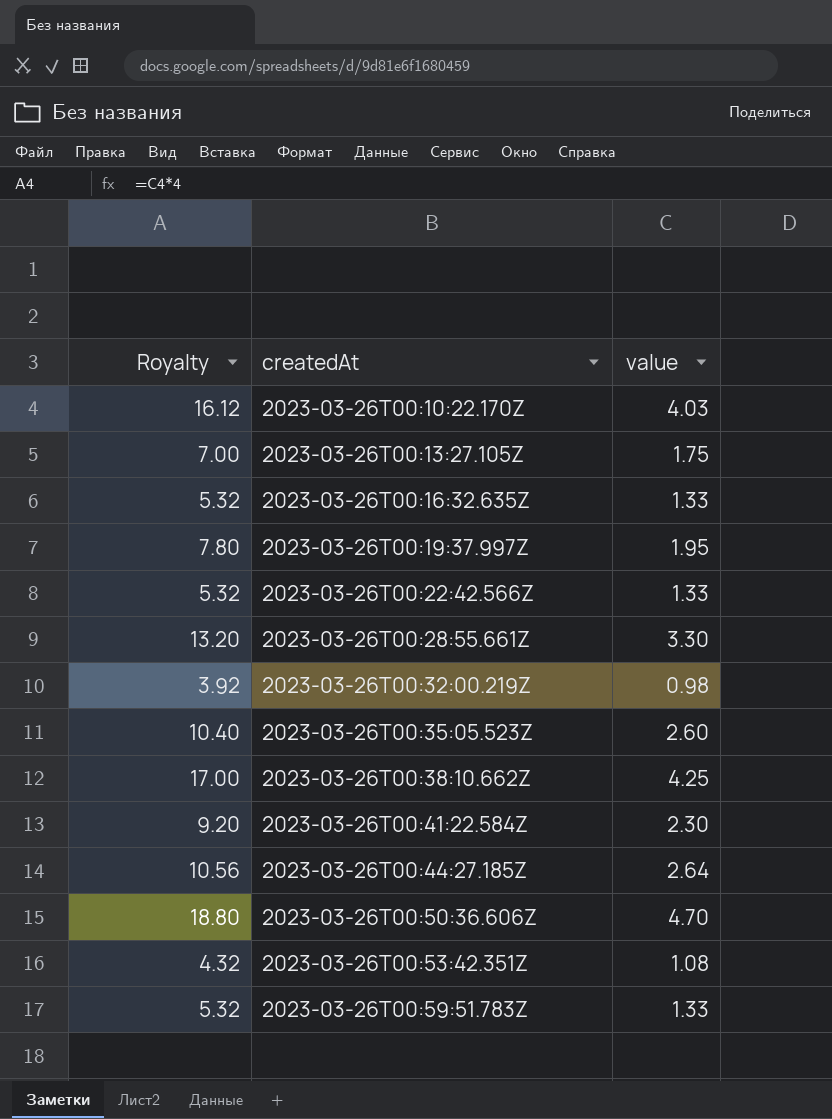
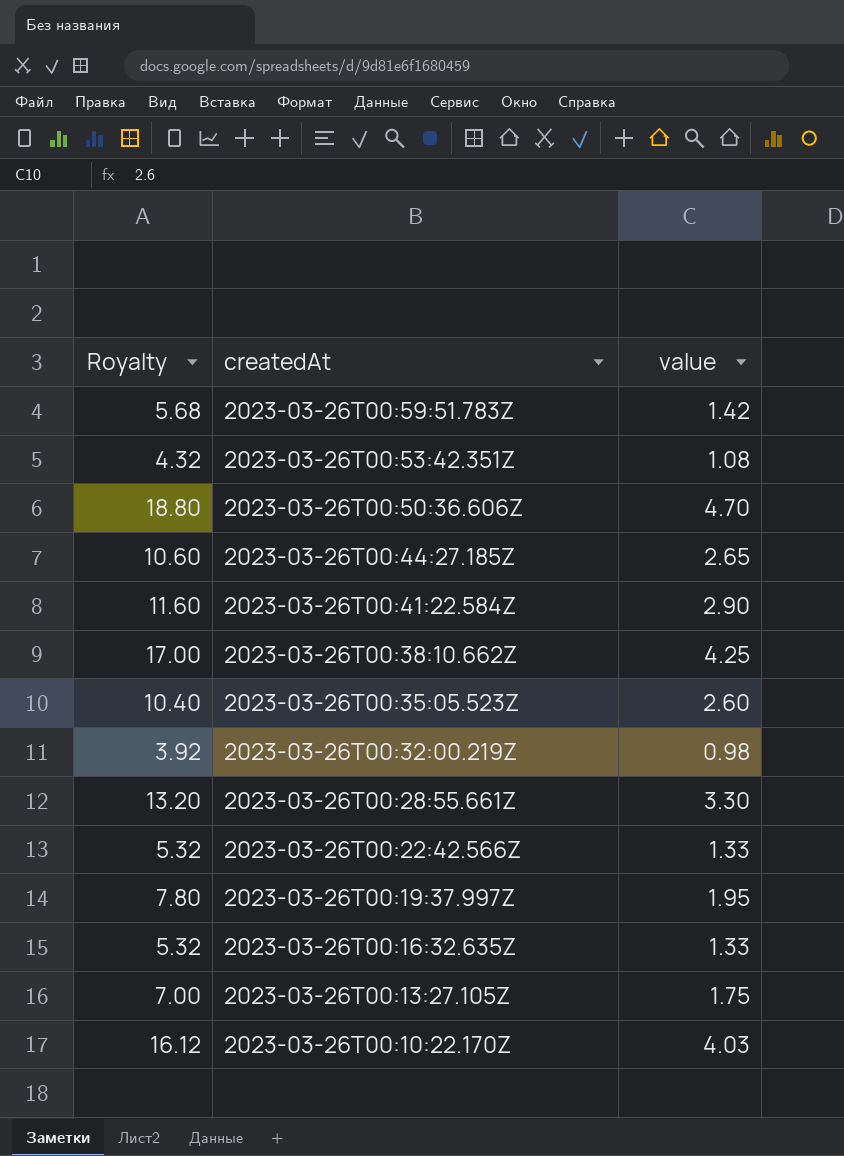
row order: createdAt ascending -> createdAt descending
2023-03-26T00:59:51.783Z | Royalty: 5.32 -> 5.68
2023-03-26T00:59:51.783Z | value: 1.33 -> 1.42
2023-03-26T00:44:27.185Z | Royalty: 10.56 -> 10.60
2023-03-26T00:44:27.185Z | value: 2.64 -> 2.65
2023-03-26T00:41:22.584Z | Royalty: 9.20 -> 11.60
2023-03-26T00:41:22.584Z | value: 2.30 -> 2.90

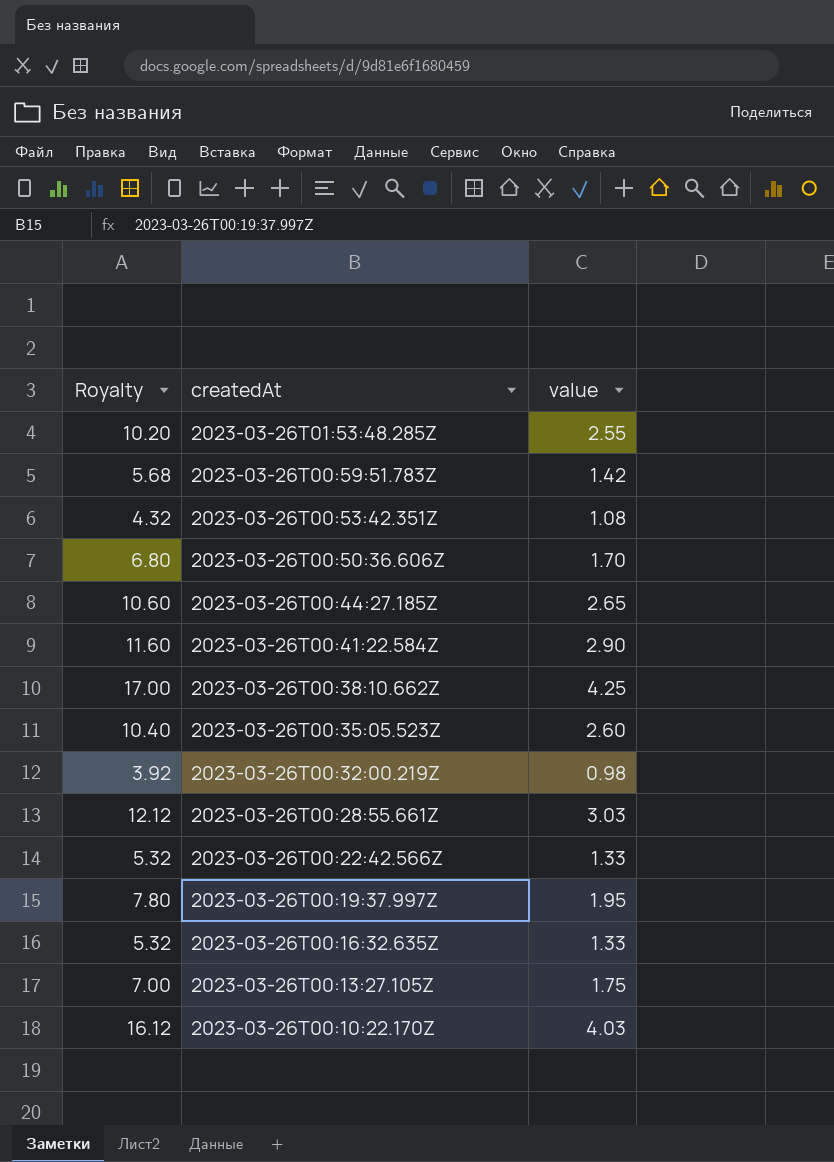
row 2023-03-26T01:53:48.285Z: none -> 10.20 | 2.55
2023-03-26T00:50:36.606Z | Royalty: 18.80 -> 6.80
2023-03-26T00:50:36.606Z | value: 4.70 -> 1.70
2023-03-26T00:28:55.661Z | Royalty: 13.20 -> 12.12
2023-03-26T00:28:55.661Z | value: 3.30 -> 3.03

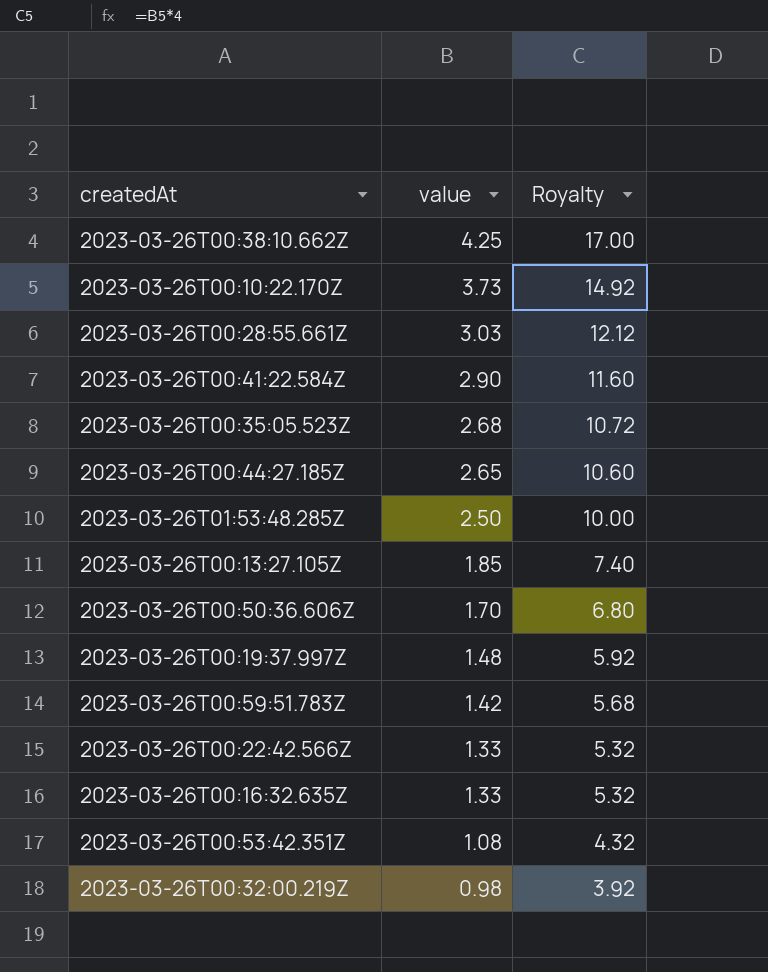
row order: createdAt descending -> value descending
column Royalty | position: 1 -> 3
2023-03-26T00:10:22.170Z | value: 4.03 -> 3.73
2023-03-26T00:10:22.170Z | Royalty: 16.12 -> 14.92
2023-03-26T00:35:05.523Z | value: 2.60 -> 2.68
2023-03-26T00:35:05.523Z | Royalty: 10.40 -> 10.72
2023-03-26T01:53:48.285Z | value: 2.55 -> 2.50
2023-03-26T01:53:48.285Z | Royalty: 10.20 -> 10.00
2023-03-26T00:13:27.105Z | value: 1.75 -> 1.85
2023-03-26T00:13:27.105Z | Royalty: 7.00 -> 7.40
2023-03-26T00:19:37.997Z | value: 1.95 -> 1.48
2023-03-26T00:19:37.997Z | Royalty: 7.80 -> 5.92

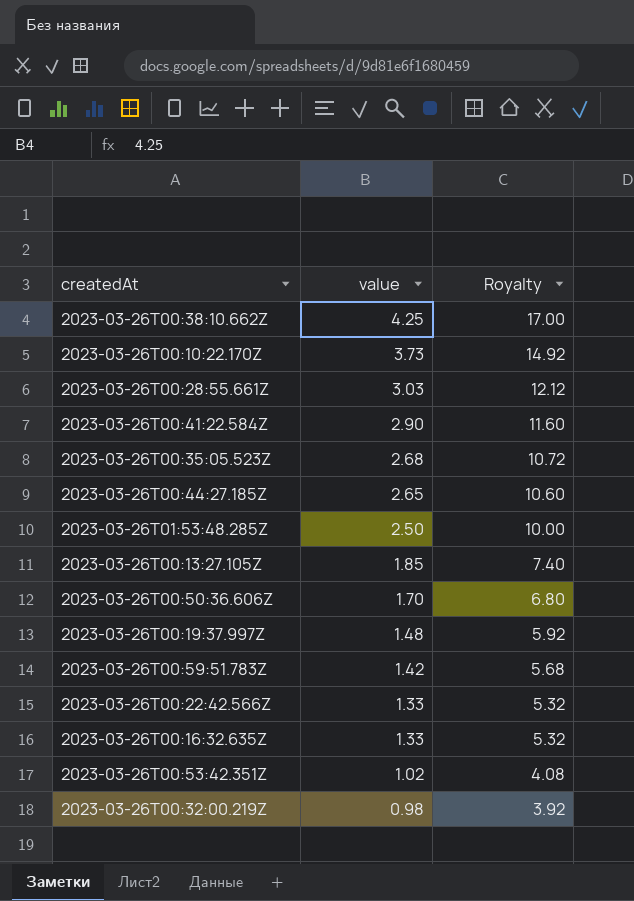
2023-03-26T00:53:42.351Z | value: 1.08 -> 1.02
2023-03-26T00:53:42.351Z | Royalty: 4.32 -> 4.08

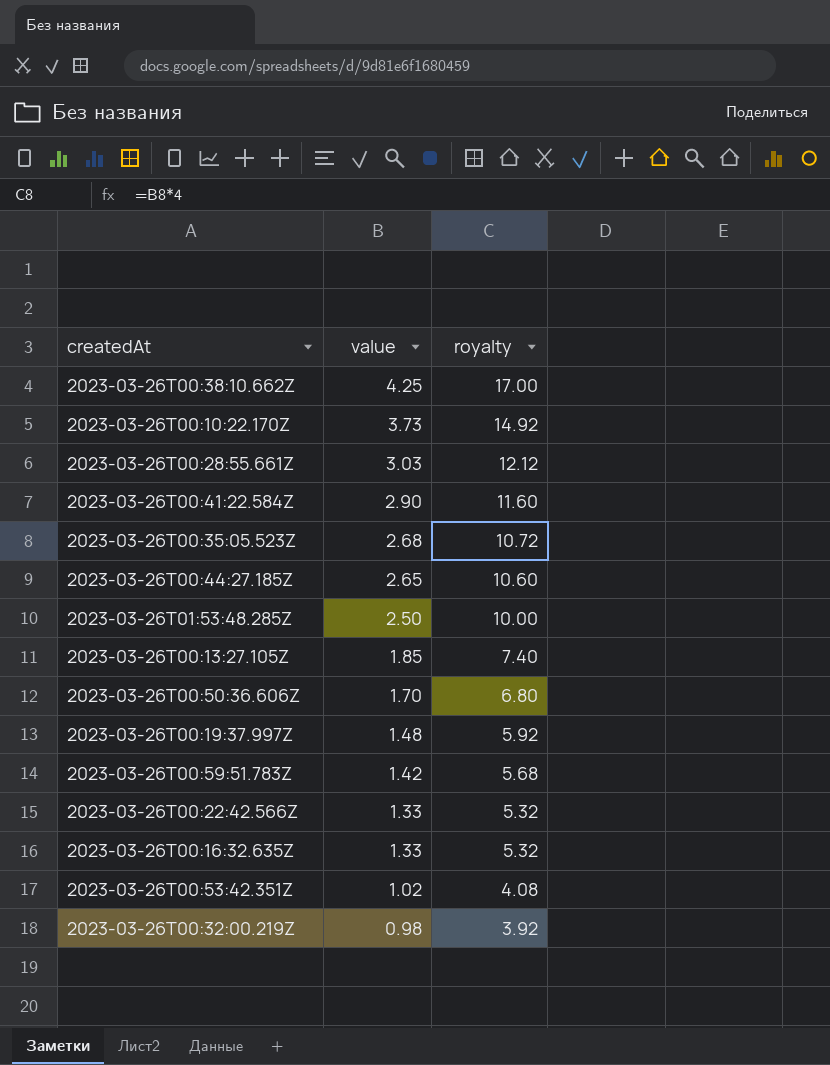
column name: Royalty -> royalty

